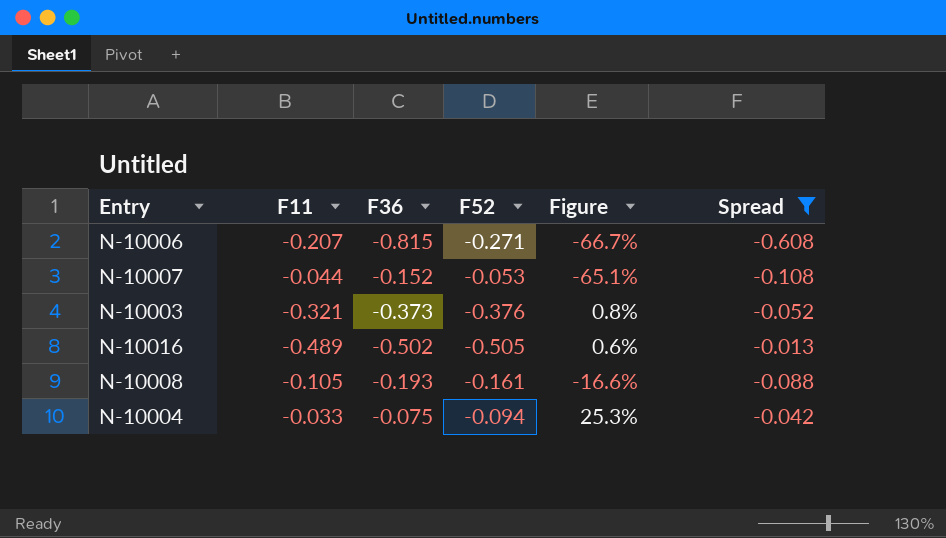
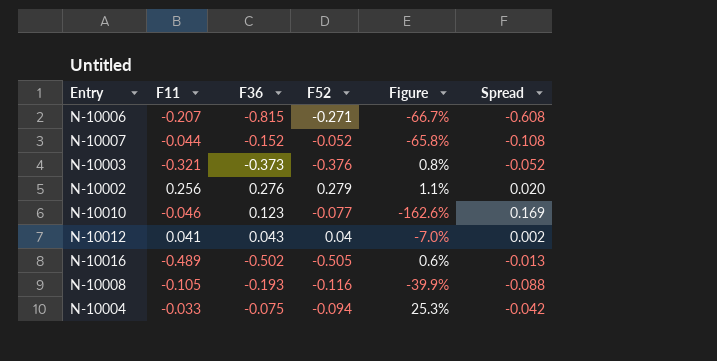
filter: Spread <= -0.013 -> none
N-10007 | F52: -0.053 -> -0.052
N-10007 | Figure: -65.1% -> -65.8%
N-10008 | F52: -0.161 -> -0.116
N-10008 | Figure: -16.6% -> -39.9%

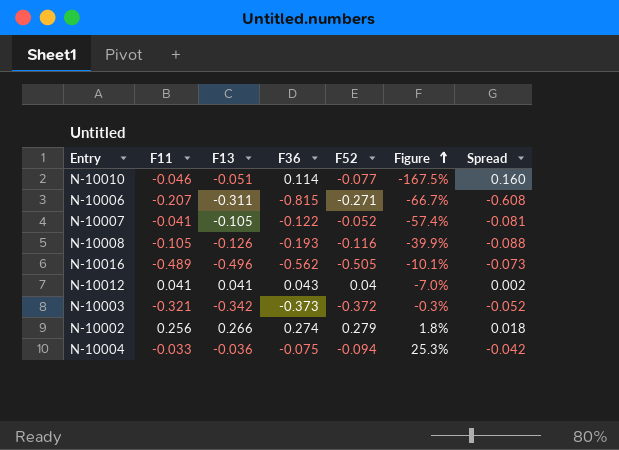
row order: none -> Figure ascending
column F13 | position: none -> 3
N-10010 | F36: 0.123 -> 0.114
N-10010 | Figure: -162.6% -> -167.5%
N-10010 | Spread: 0.169 -> 0.160
N-10007 | F11: -0.044 -> -0.041
N-10007 | F36: -0.152 -> -0.122
N-10007 | Figure: -65.8% -> -57.4%
N-10007 | Spread: -0.108 -> -0.081
N-10016 | F36: -0.502 -> -0.562
N-10016 | Figure: 0.6% -> -10.1%
N-10016 | Spread: -0.013 -> -0.073
N-10003 | F52: -0.376 -> -0.372
N-10003 | Figure: 0.8% -> -0.3%
N-10002 | F36: 0.276 -> 0.274
N-10002 | Figure: 1.1% -> 1.8%
N-10002 | Spread: 0.020 -> 0.018

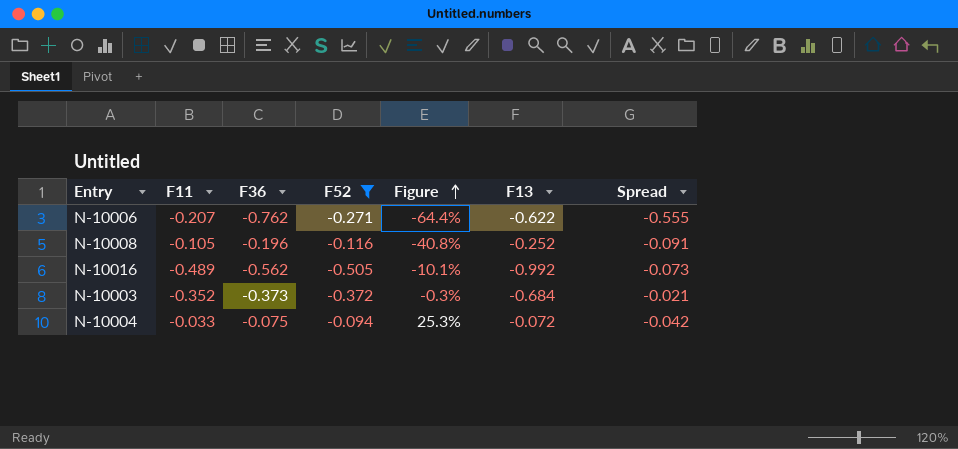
filter: none -> F52 <= -0.094
column F13 | position: 3 -> 6
N-10006 | F36: -0.815 -> -0.762
N-10006 | Figure: -66.7% -> -64.4%
N-10006 | F13: -0.311 -> -0.622
N-10006 | Spread: -0.608 -> -0.555
N-10008 | F36: -0.193 -> -0.196
N-10008 | Figure: -39.9% -> -40.8%
N-10008 | F13: -0.126 -> -0.252
N-10008 | Spread: -0.088 -> -0.091
N-10016 | F13: -0.496 -> -0.992
N-10003 | F11: -0.321 -> -0.352
N-10003 | F13: -0.342 -> -0.684
N-10003 | Spread: -0.052 -> -0.021
N-10004 | F13: -0.036 -> -0.072

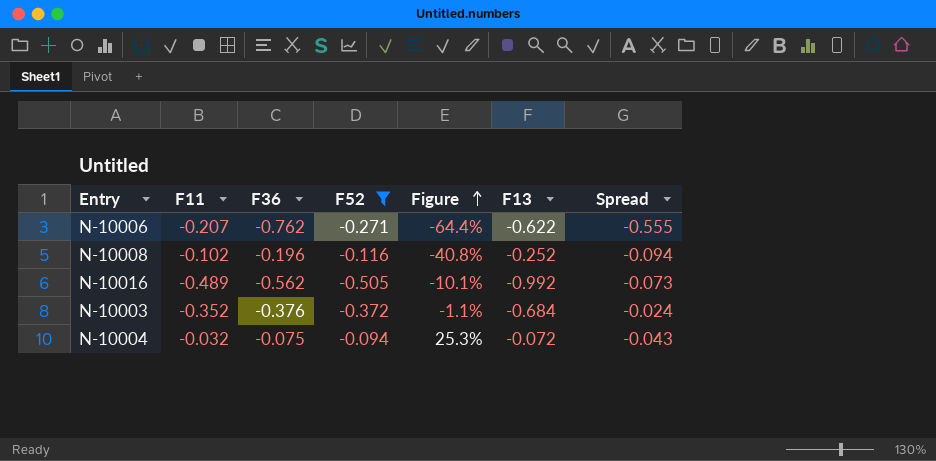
N-10008 | F11: -0.105 -> -0.102
N-10008 | Spread: -0.091 -> -0.094
N-10003 | F36: -0.373 -> -0.376
N-10003 | Figure: -0.3% -> -1.1%
N-10003 | Spread: -0.021 -> -0.024
N-10004 | F11: -0.033 -> -0.032
N-10004 | Spread: -0.042 -> -0.043

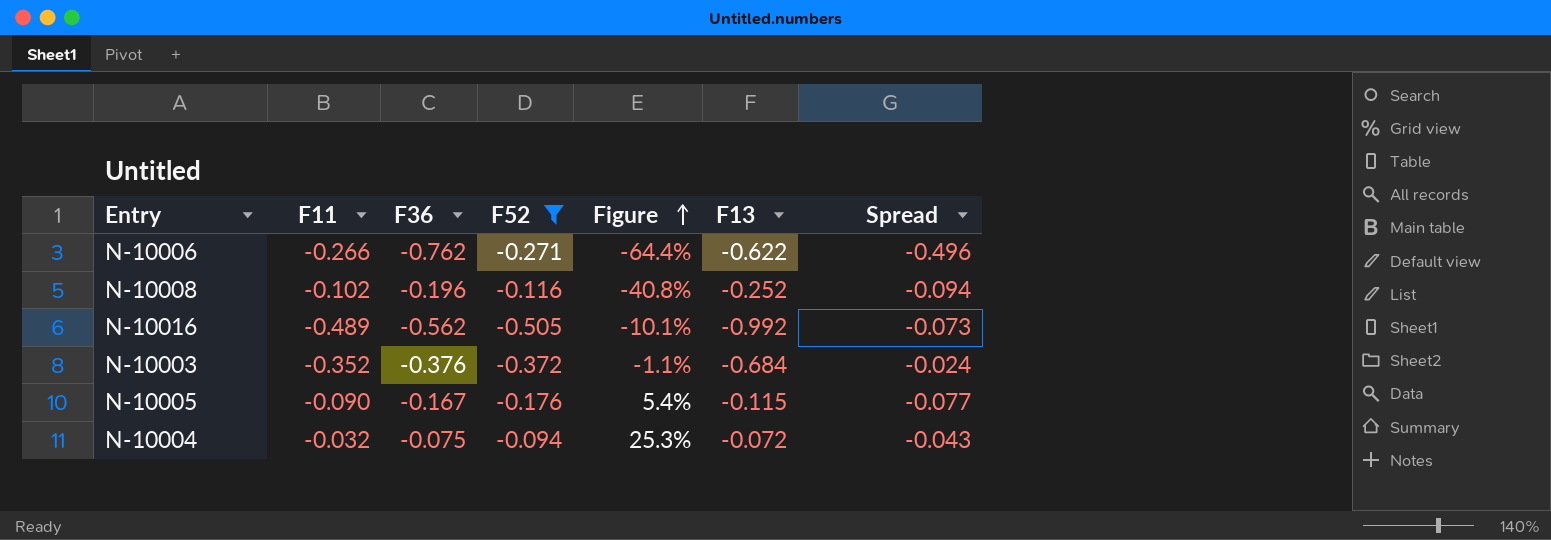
N-10006 | F11: -0.207 -> -0.266
N-10006 | Spread: -0.555 -> -0.496
row N-10005: none -> -0.090 | -0.167 | -0.176 | 5.4% | -0.115 | -0.077

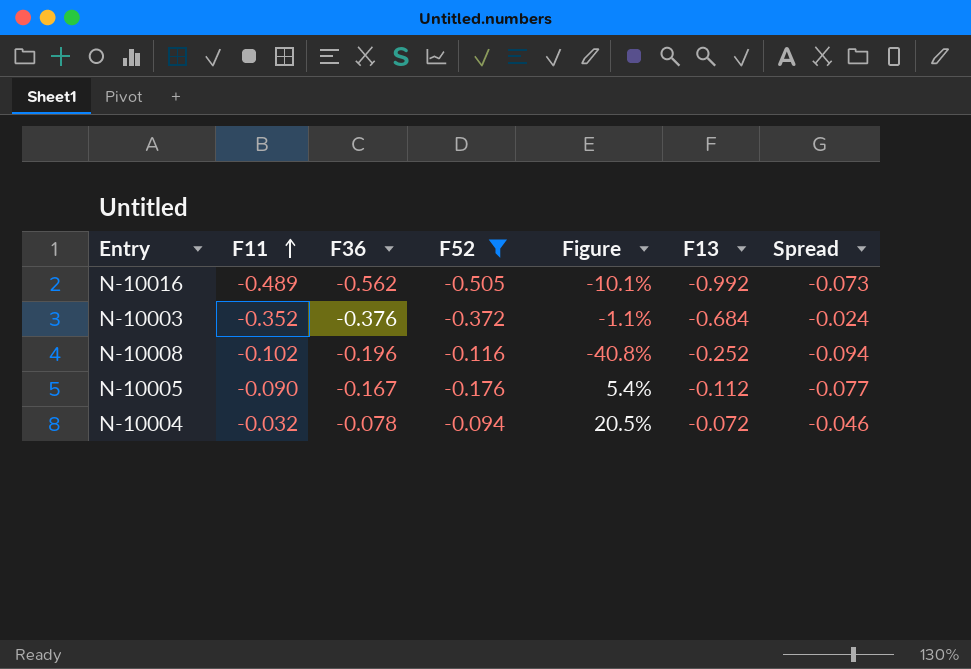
row order: Figure ascending -> F11 ascending
row N-10006: -0.266 | -0.762 | -0.271 | -64.4% | -0.622 | -0.496 -> none
N-10005 | F13: -0.115 -> -0.112
N-10004 | F36: -0.075 -> -0.078
N-10004 | Figure: 25.3% -> 20.5%
N-10004 | Spread: -0.043 -> -0.046

